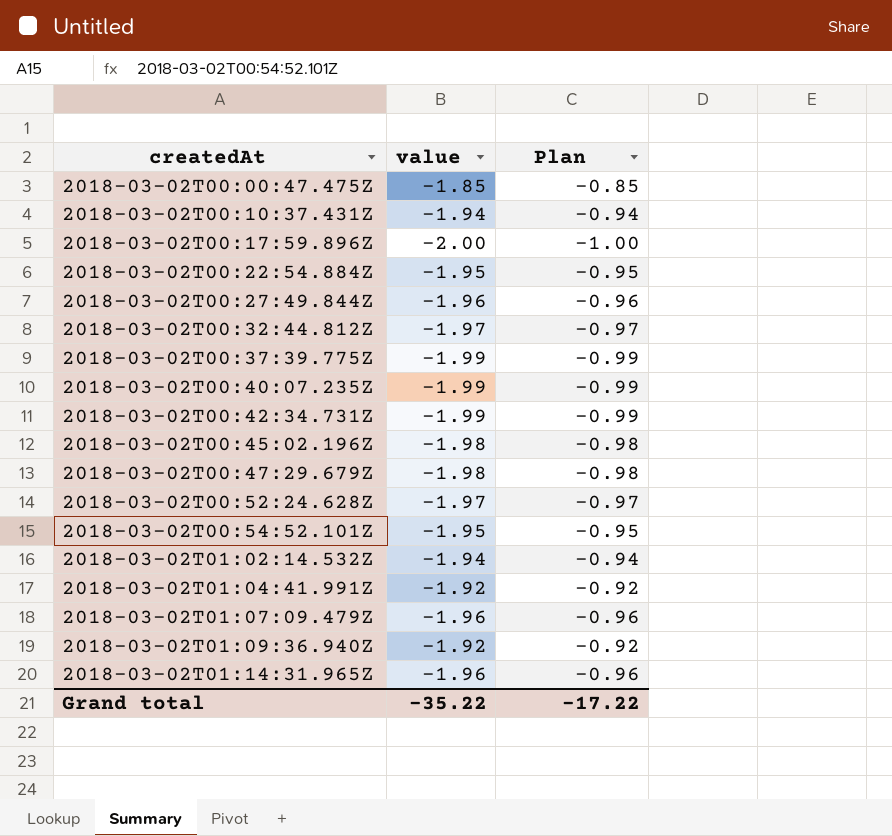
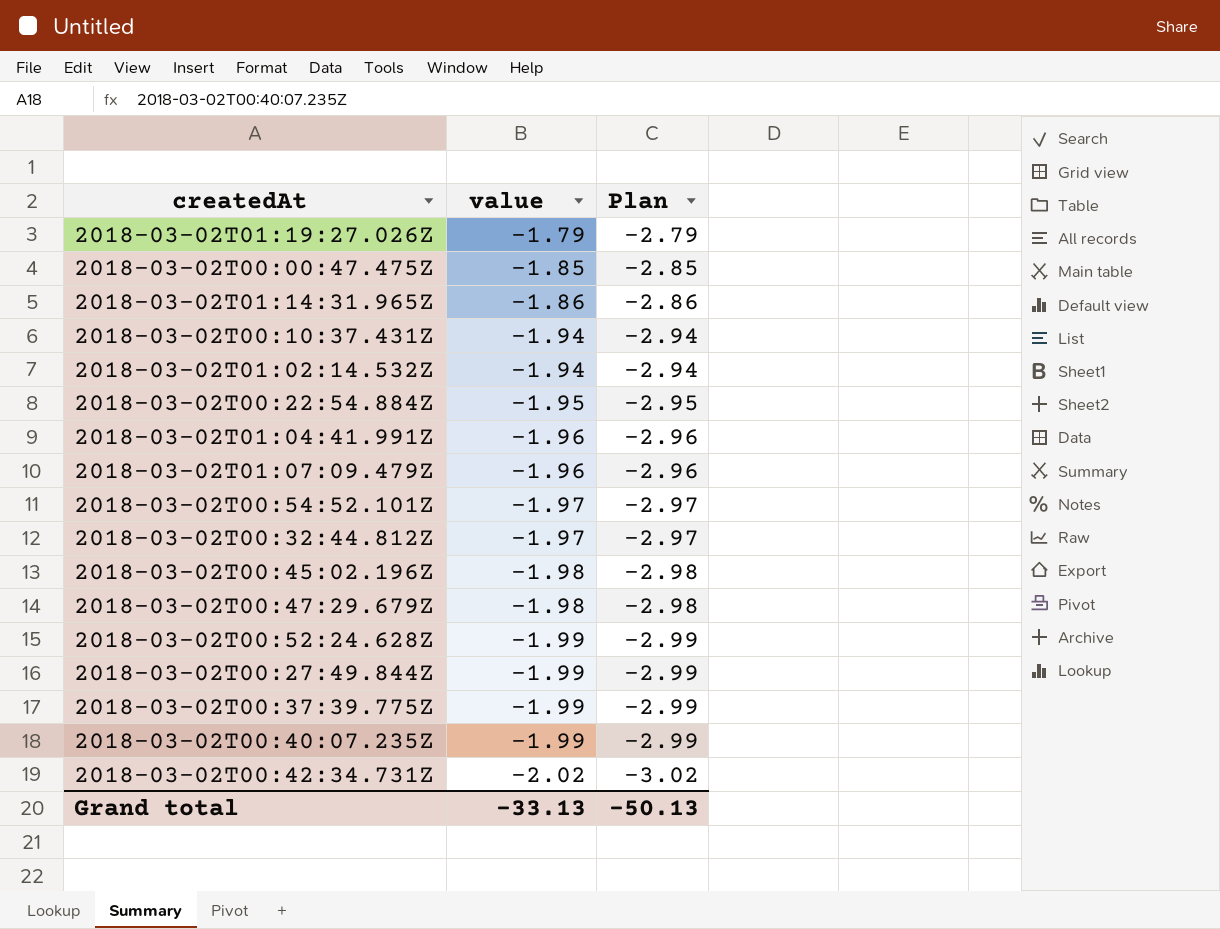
row order: createdAt ascending -> value descending
column Plan | formula: [value] + 1 -> [value] - 1
row 2018-03-02T00:17:59.896Z: -2.00 | -1.00 -> none
row 2018-03-02T01:09:36.940Z: -1.92 | -0.92 -> none
row 2018-03-02T01:19:27.026Z: none -> -1.79 | -2.79
2018-03-02T01:14:31.965Z | value: -1.96 -> -1.86
2018-03-02T01:04:41.991Z | value: -1.92 -> -1.96
2018-03-02T00:54:52.101Z | value: -1.95 -> -1.97
2018-03-02T00:52:24.628Z | value: -1.97 -> -1.99
2018-03-02T00:27:49.844Z | value: -1.96 -> -1.99
2018-03-02T00:42:34.731Z | value: -1.99 -> -2.02
Grand total | value: -35.22 -> -33.13
Grand total | Plan: -17.22 -> -50.13

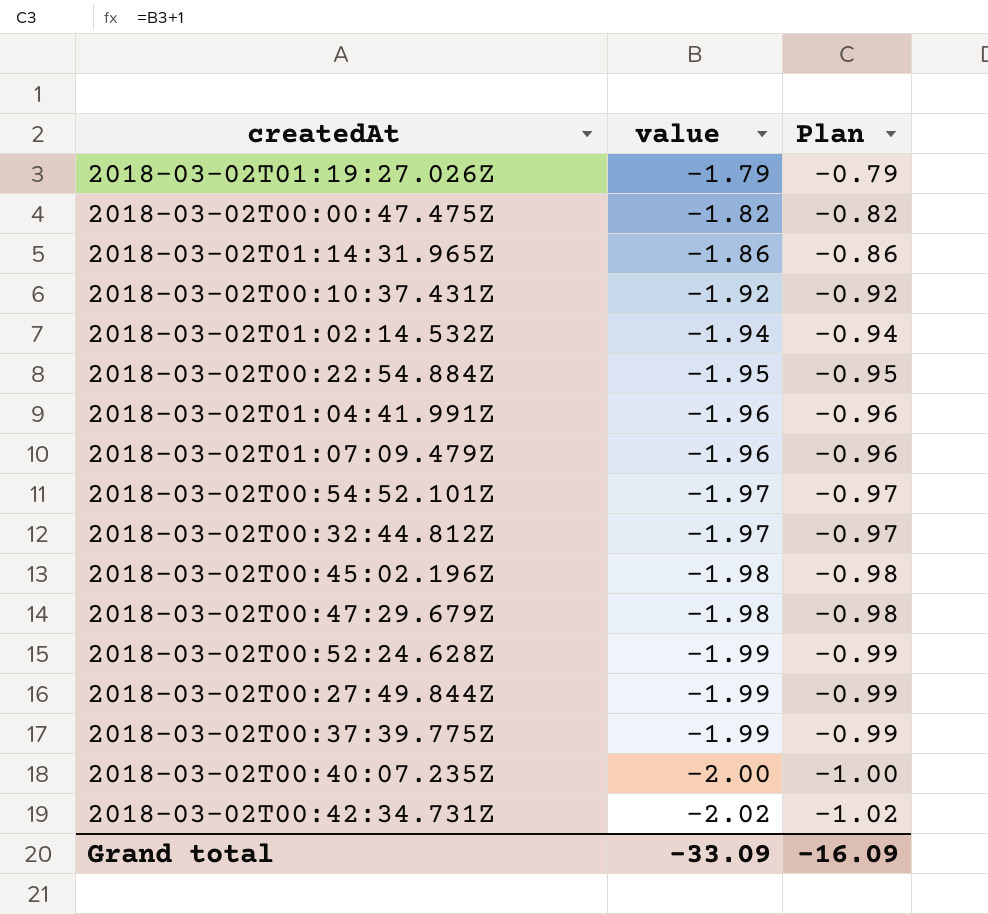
column Plan | formula: [value] - 1 -> [value] + 1
2018-03-02T00:00:47.475Z | value: -1.85 -> -1.82
2018-03-02T00:10:37.431Z | value: -1.94 -> -1.92
2018-03-02T00:40:07.235Z | value: -1.99 -> -2.00
Grand total | value: -33.13 -> -33.09
Grand total | Plan: -50.13 -> -16.09

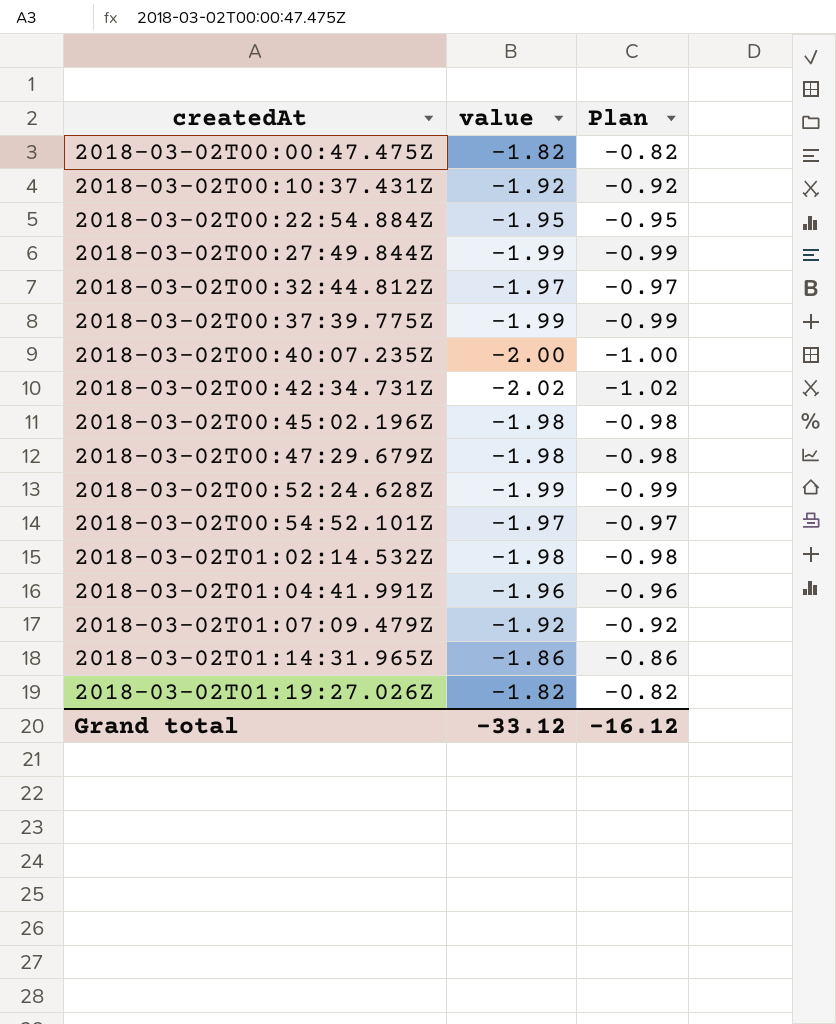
row order: value descending -> createdAt ascending
2018-03-02T01:02:14.532Z | value: -1.94 -> -1.98
2018-03-02T01:02:14.532Z | Plan: -0.94 -> -0.98
2018-03-02T01:07:09.479Z | value: -1.96 -> -1.92
2018-03-02T01:07:09.479Z | Plan: -0.96 -> -0.92
2018-03-02T01:19:27.026Z | value: -1.79 -> -1.82
2018-03-02T01:19:27.026Z | Plan: -0.79 -> -0.82
Grand total | value: -33.09 -> -33.12
Grand total | Plan: -16.09 -> -16.12

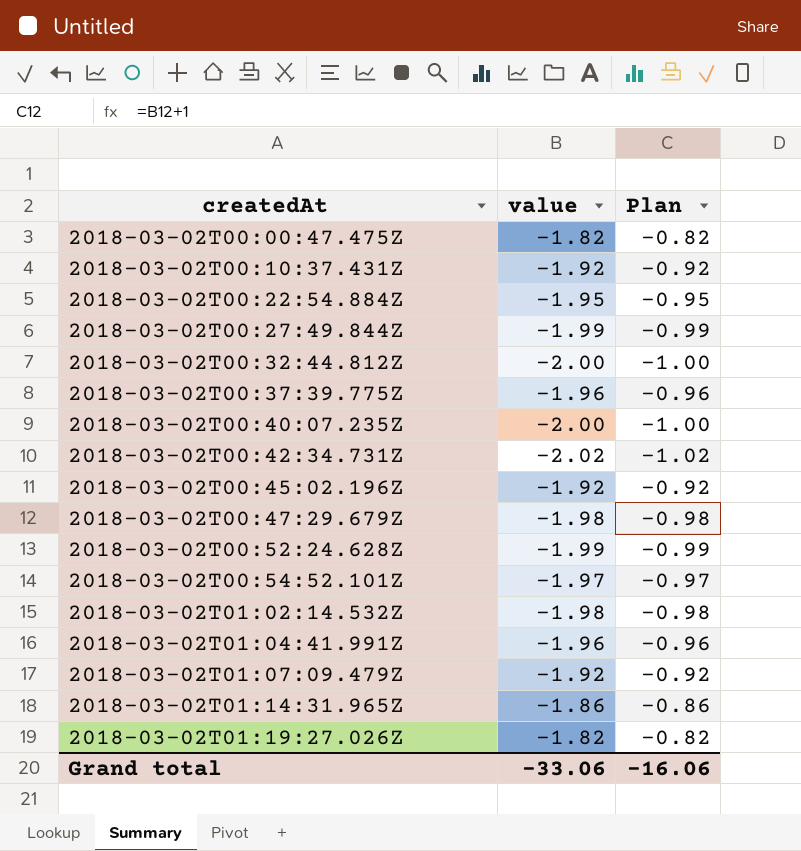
2018-03-02T00:32:44.812Z | value: -1.97 -> -2.00
2018-03-02T00:32:44.812Z | Plan: -0.97 -> -1.00
2018-03-02T00:37:39.775Z | value: -1.99 -> -1.96
2018-03-02T00:37:39.775Z | Plan: -0.99 -> -0.96
2018-03-02T00:45:02.196Z | value: -1.98 -> -1.92
2018-03-02T00:45:02.196Z | Plan: -0.98 -> -0.92
Grand total | value: -33.12 -> -33.06
Grand total | Plan: -16.12 -> -16.06

